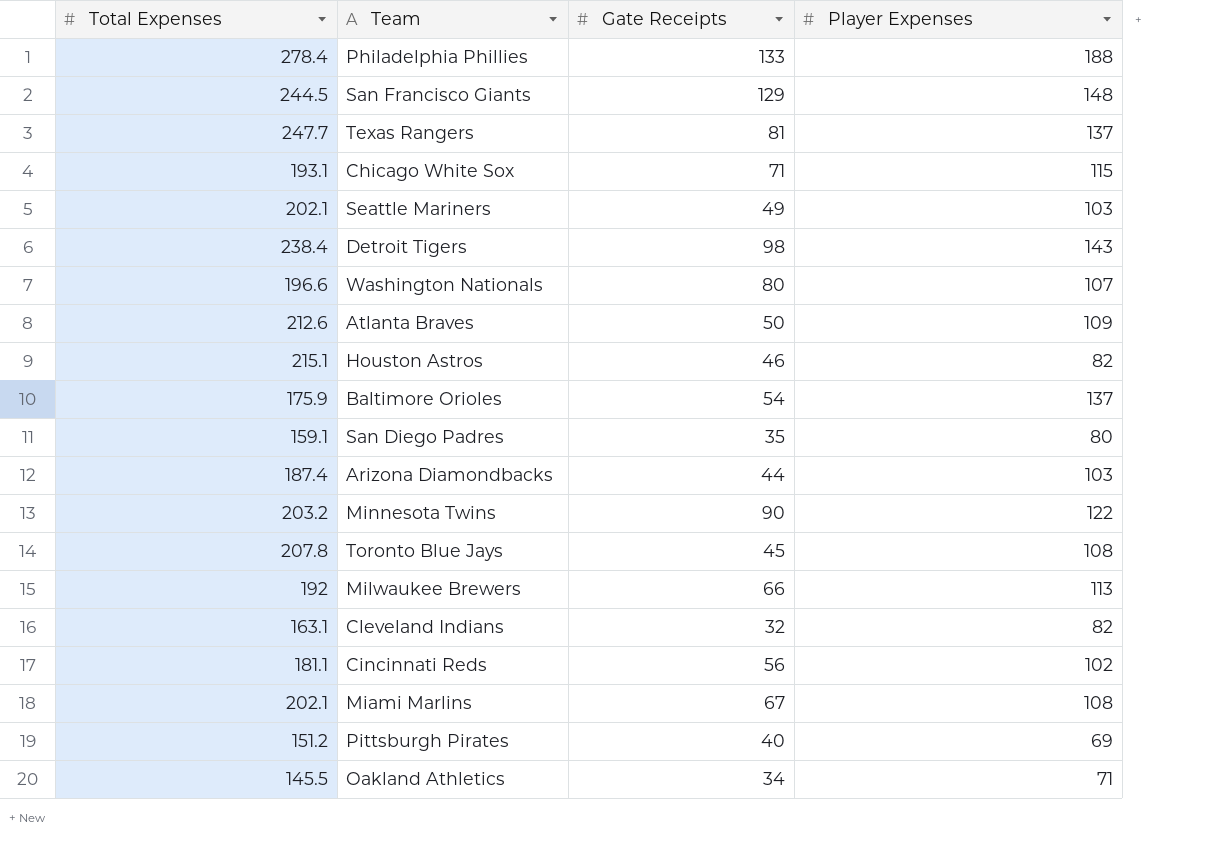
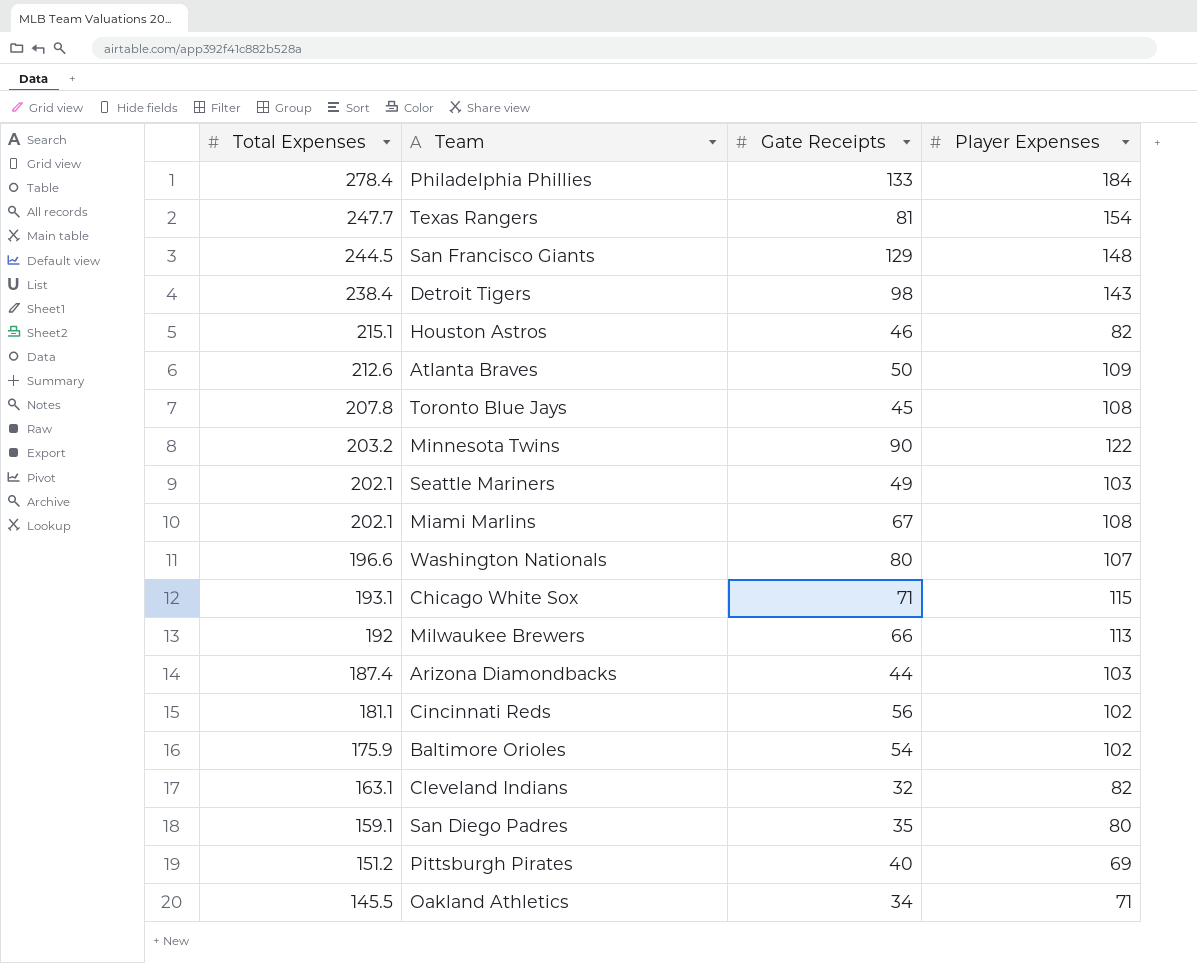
row order: none -> Total Expenses descending
Philadelphia Phillies | Player Expenses: 188 -> 184
Texas Rangers | Player Expenses: 137 -> 154
Baltimore Orioles | Player Expenses: 137 -> 102

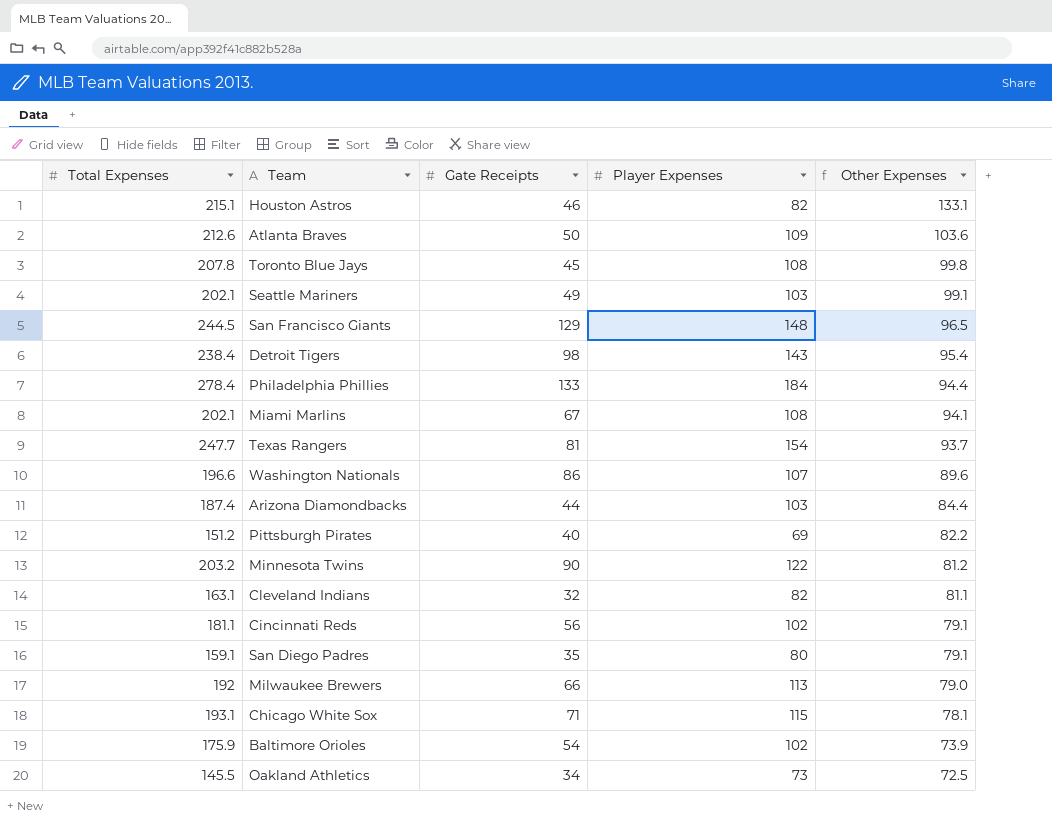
row order: Total Expenses descending -> Other Expenses descending
column Other Expenses | formula: none -> [Total Expenses] - [Player Expenses]
Washington Nationals | Gate Receipts: 80 -> 86
Oakland Athletics | Player Expenses: 71 -> 73

